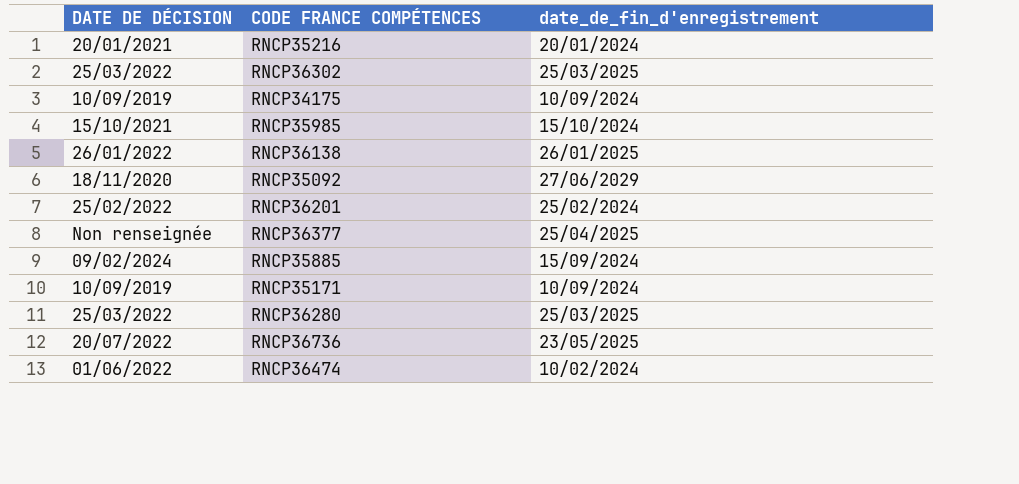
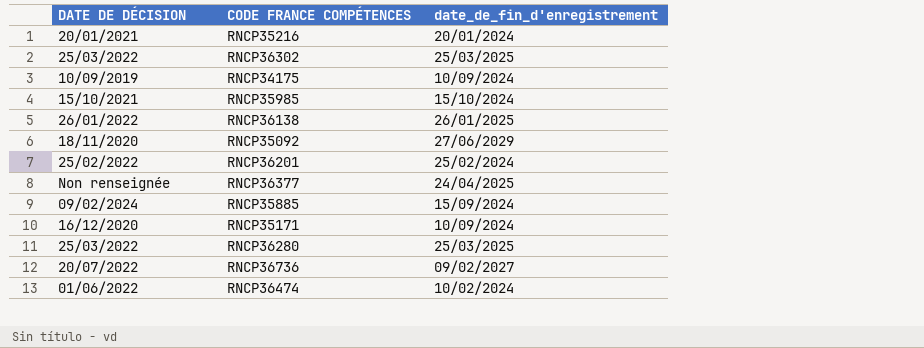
RNCP36377 | date_de_fin_d'enregistrement: 25/04/2025 -> 24/04/2025
RNCP35171 | DATE DE DÉCISION: 10/09/2019 -> 16/12/2020
RNCP36736 | date_de_fin_d'enregistrement: 23/05/2025 -> 09/02/2027

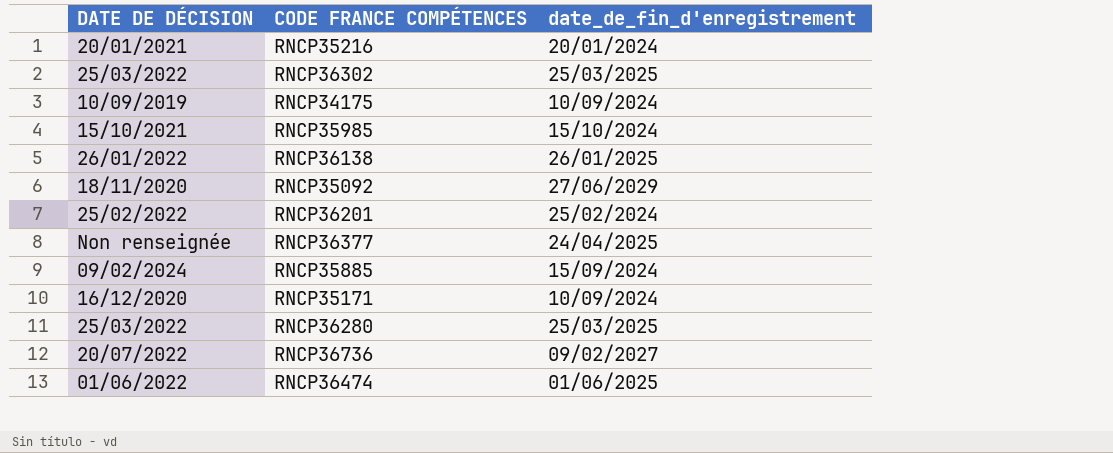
RNCP36474 | date_de_fin_d'enregistrement: 10/02/2024 -> 01/06/2025

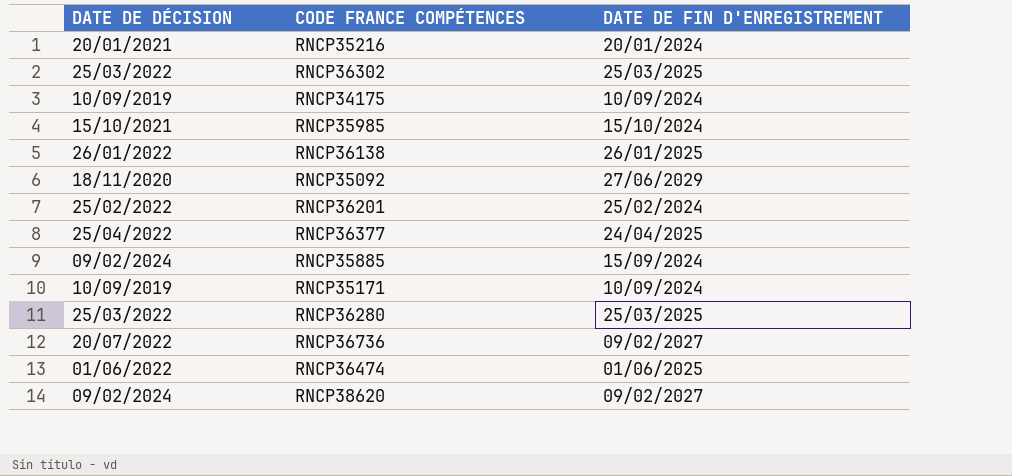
column name: date_de_fin_d'enregistrement -> DATE DE FIN D'ENREGISTREMENT
RNCP36377 | DATE DE DÉCISION: Non renseignée -> 25/04/2022
RNCP35171 | DATE DE DÉCISION: 16/12/2020 -> 10/09/2019
row RNCP38620: none -> 09/02/2024 | 09/02/2027

